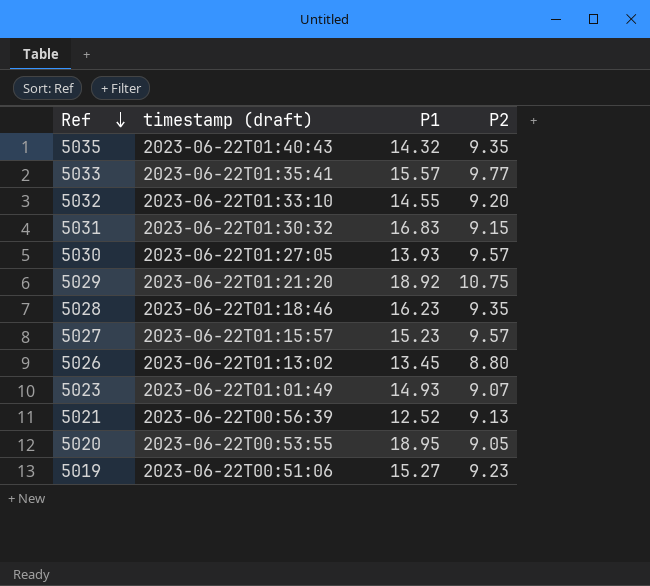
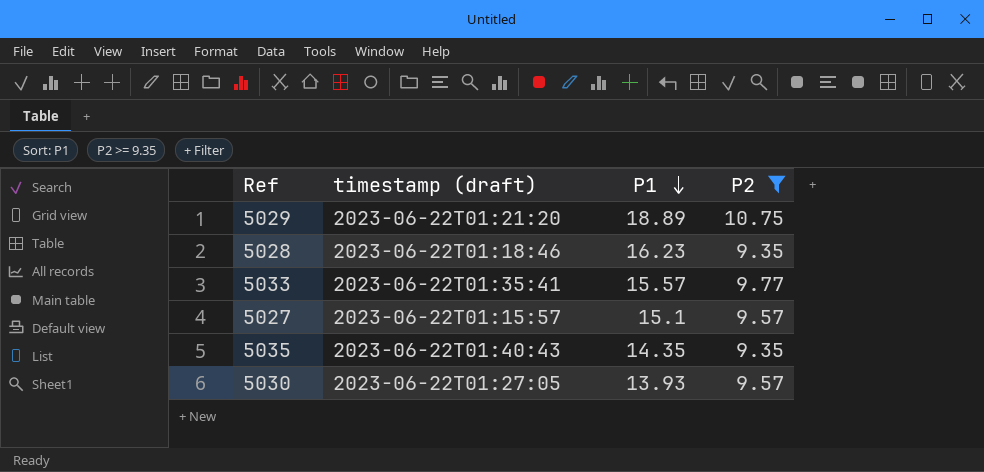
filter: none -> P2 >= 9.35
row order: Ref descending -> P1 descending
5029 | P1: 18.92 -> 18.89
5027 | P1: 15.23 -> 15.1
5035 | P1: 14.32 -> 14.35

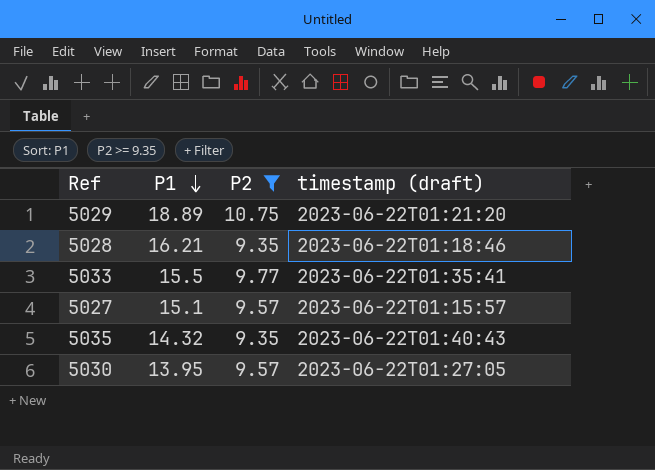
column timestamp (draft) | position: 2 -> 4
5028 | P1: 16.23 -> 16.21
5033 | P1: 15.57 -> 15.5
5035 | P1: 14.35 -> 14.32
5030 | P1: 13.93 -> 13.95

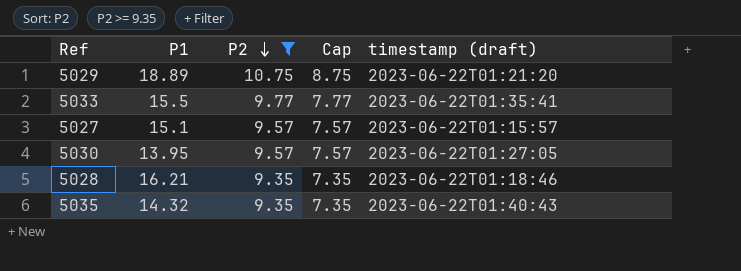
row order: P1 descending -> P2 descending
column Cap | formula: none -> [P2] - 2

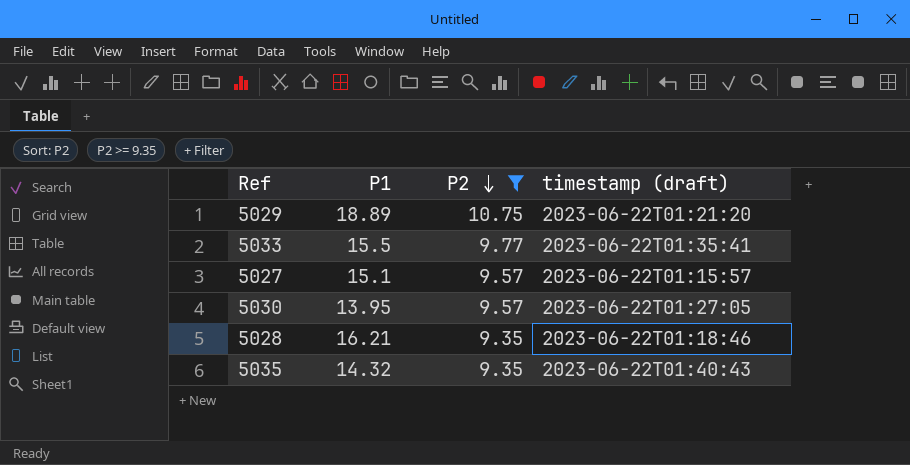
column Cap | formula: [P2] - 2 -> none

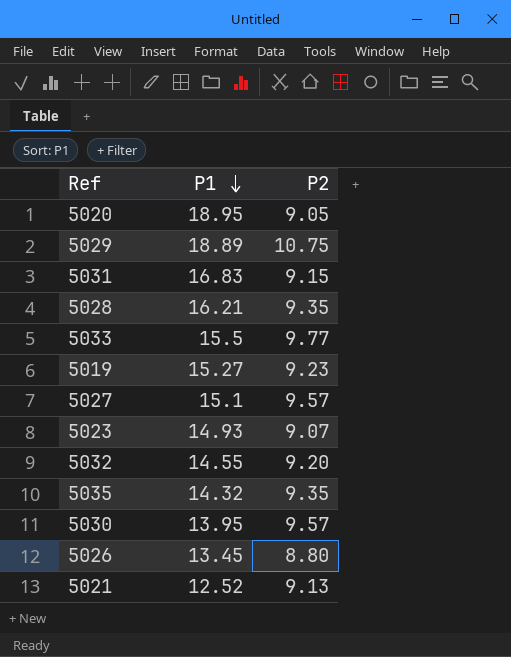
filter: P2 >= 9.35 -> none
row order: P2 descending -> P1 descending
column timestamp (draft) | position: 4 -> none

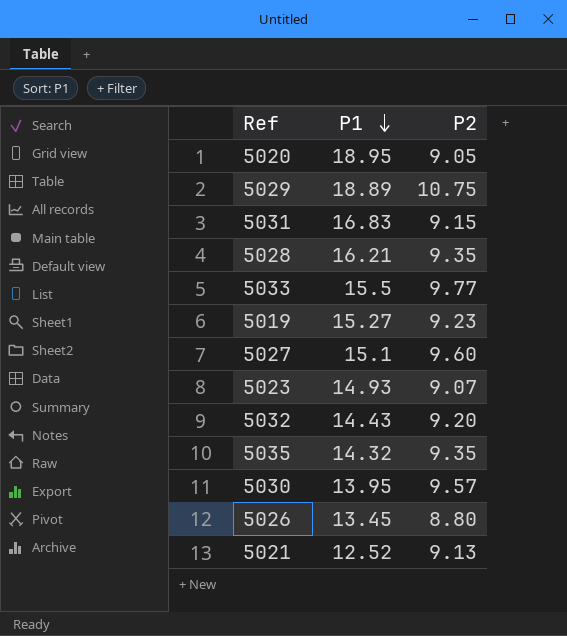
5027 | P2: 9.57 -> 9.60
5032 | P1: 14.55 -> 14.43

